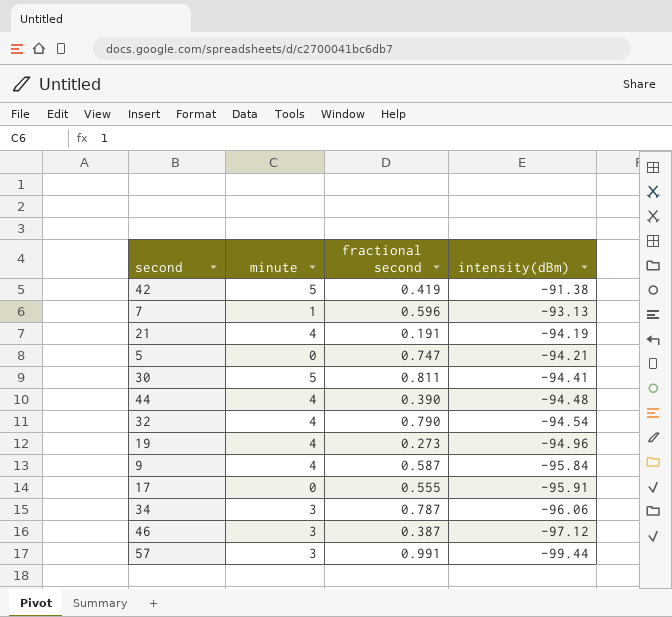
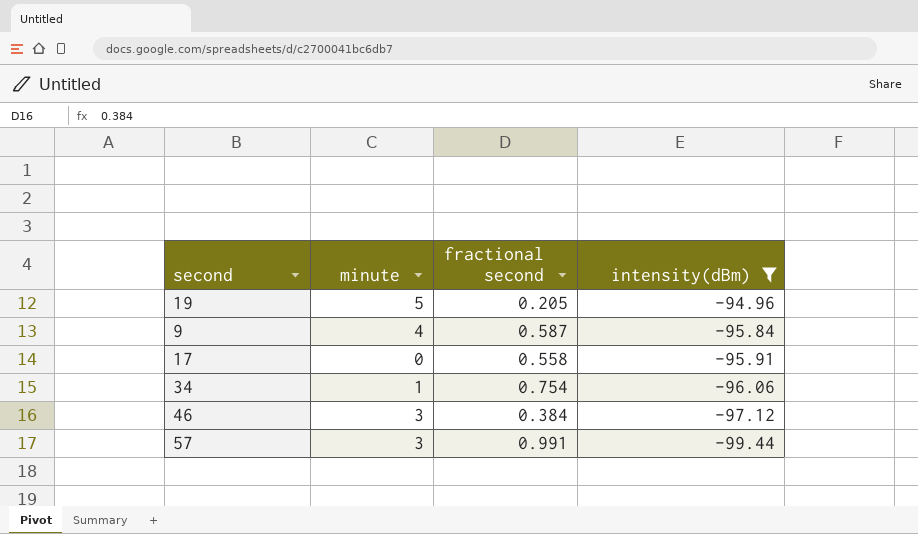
filter: none -> intensity(dBm) <= -94.96
19 | minute: 4 -> 5
19 | fractional second: 0.273 -> 0.205
17 | fractional second: 0.555 -> 0.558
34 | minute: 3 -> 1
34 | fractional second: 0.787 -> 0.754
46 | fractional second: 0.387 -> 0.384

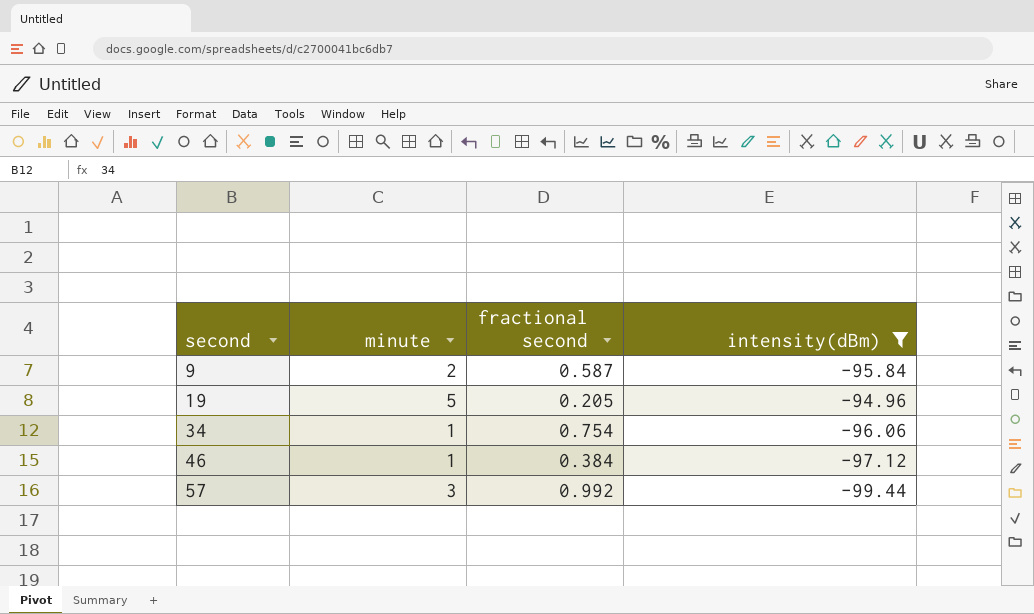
row order: intensity(dBm) descending -> second ascending
row 17: 0 | 0.558 | -95.91 -> none
9 | minute: 4 -> 2
46 | minute: 3 -> 1
57 | fractional second: 0.991 -> 0.992

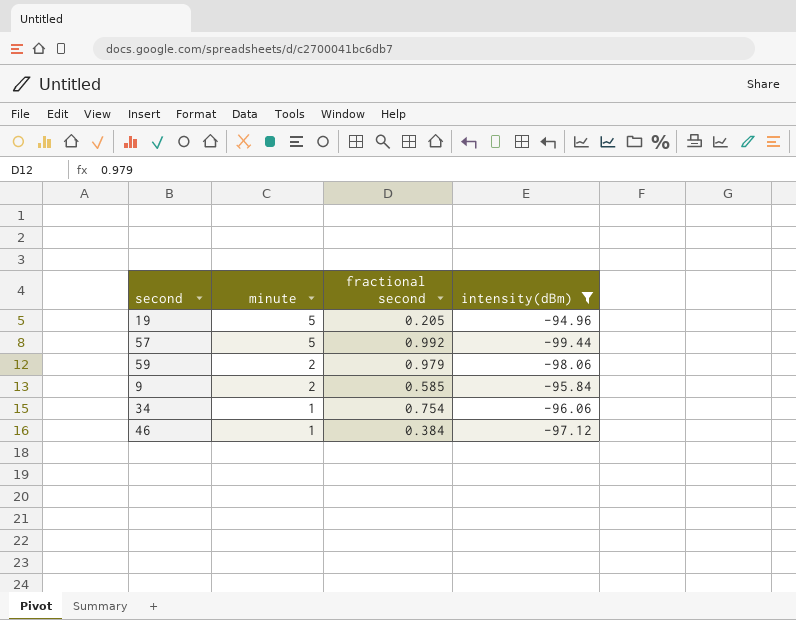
row order: second ascending -> minute descending
57 | minute: 3 -> 5
row 59: none -> 2 | 0.979 | -98.06
9 | fractional second: 0.587 -> 0.585

